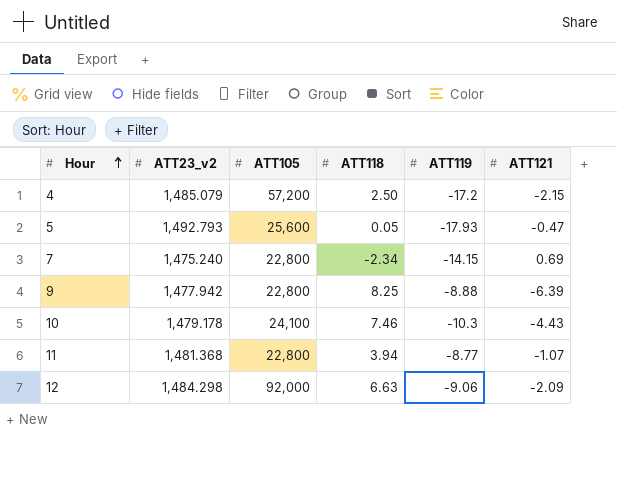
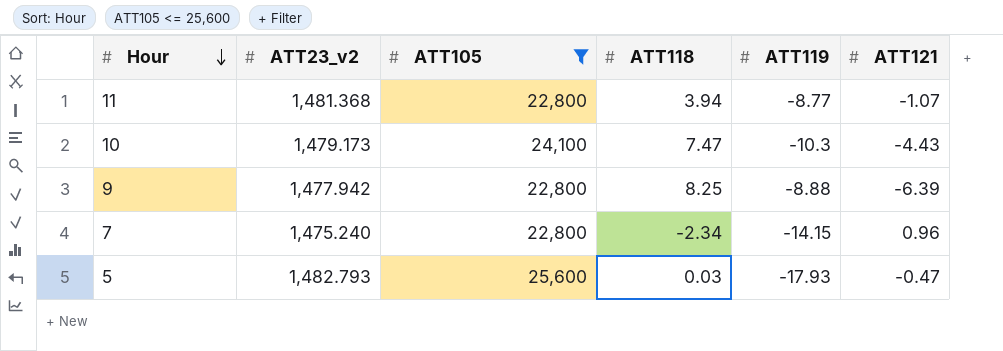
filter: none -> ATT105 <= 25,600
row order: Hour ascending -> Hour descending
10 | ATT23_v2: 1,479.178 -> 1,479.173
10 | ATT118: 7.46 -> 7.47
7 | ATT121: 0.69 -> 0.96
5 | ATT23_v2: 1,492.793 -> 1,482.793
5 | ATT118: 0.05 -> 0.03

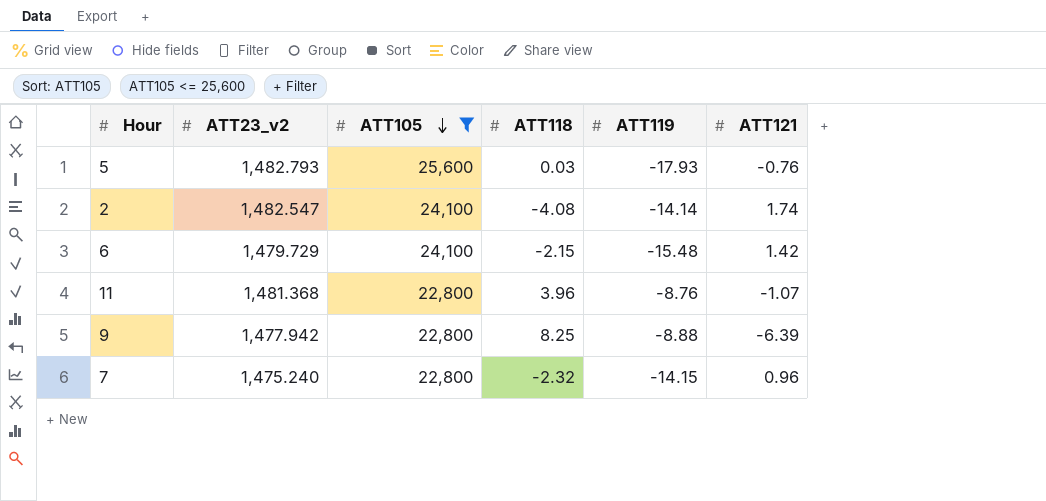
row order: Hour descending -> ATT105 descending
row 10: 1,479.173 | 24,100 | 7.47 | -10.3 | -4.43 -> none
5 | ATT121: -0.47 -> -0.76
row 2: none -> 1,482.547 | 24,100 | -4.08 | -14.14 | 1.74
row 6: none -> 1,479.729 | 24,100 | -2.15 | -15.48 | 1.42
11 | ATT118: 3.94 -> 3.96
11 | ATT119: -8.77 -> -8.76
7 | ATT118: -2.34 -> -2.32

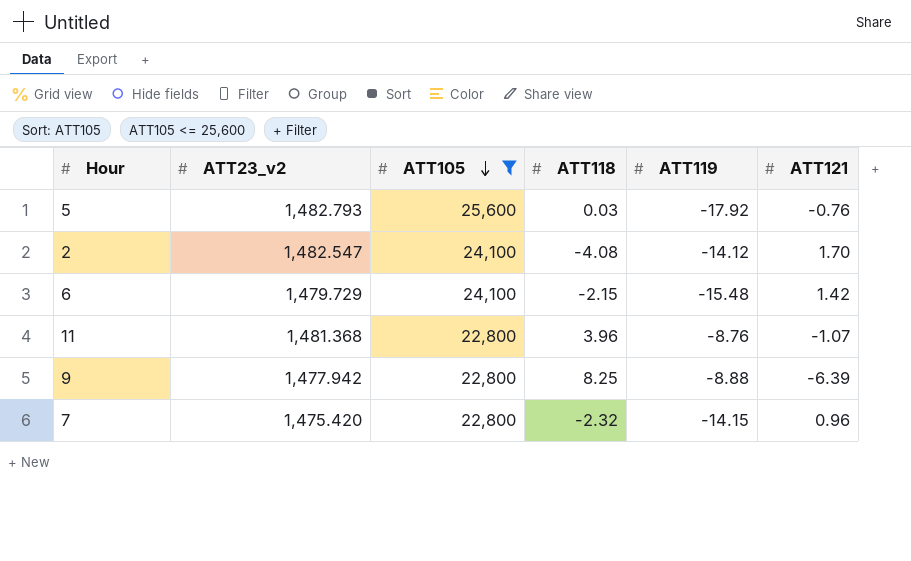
5 | ATT119: -17.93 -> -17.92
2 | ATT119: -14.14 -> -14.12
2 | ATT121: 1.74 -> 1.70
7 | ATT23_v2: 1,475.240 -> 1,475.420

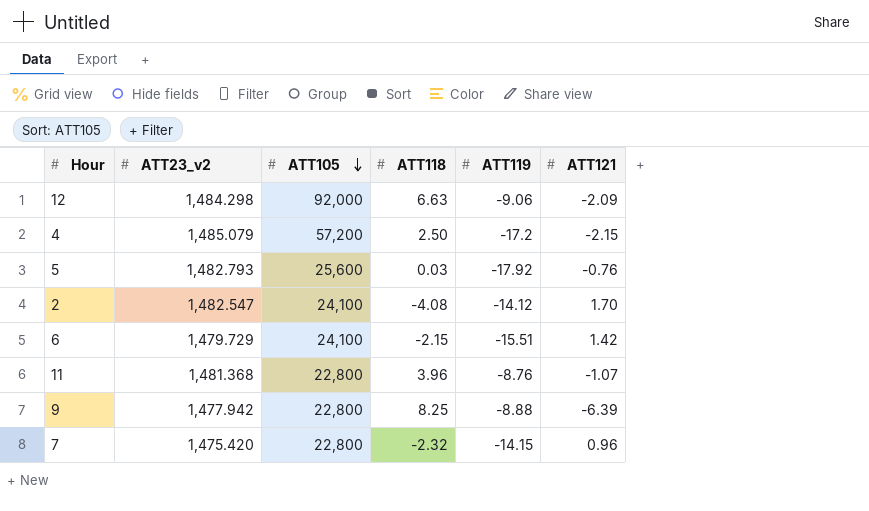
filter: ATT105 <= 25,600 -> none
6 | ATT119: -15.48 -> -15.51

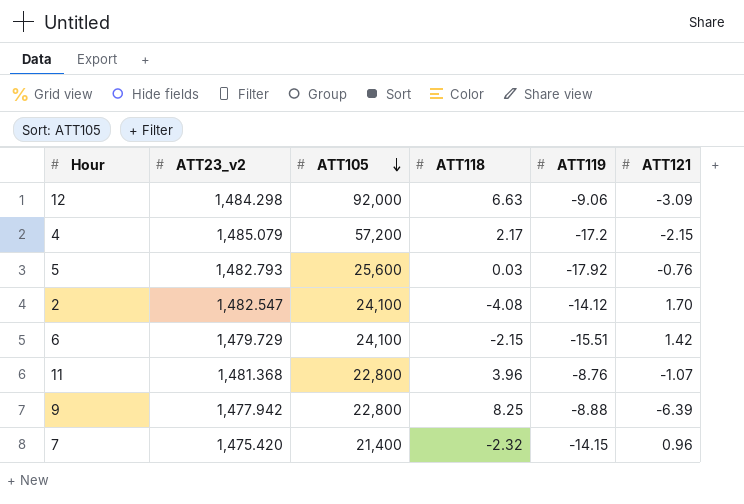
12 | ATT121: -2.09 -> -3.09
4 | ATT118: 2.50 -> 2.17
7 | ATT105: 22,800 -> 21,400

